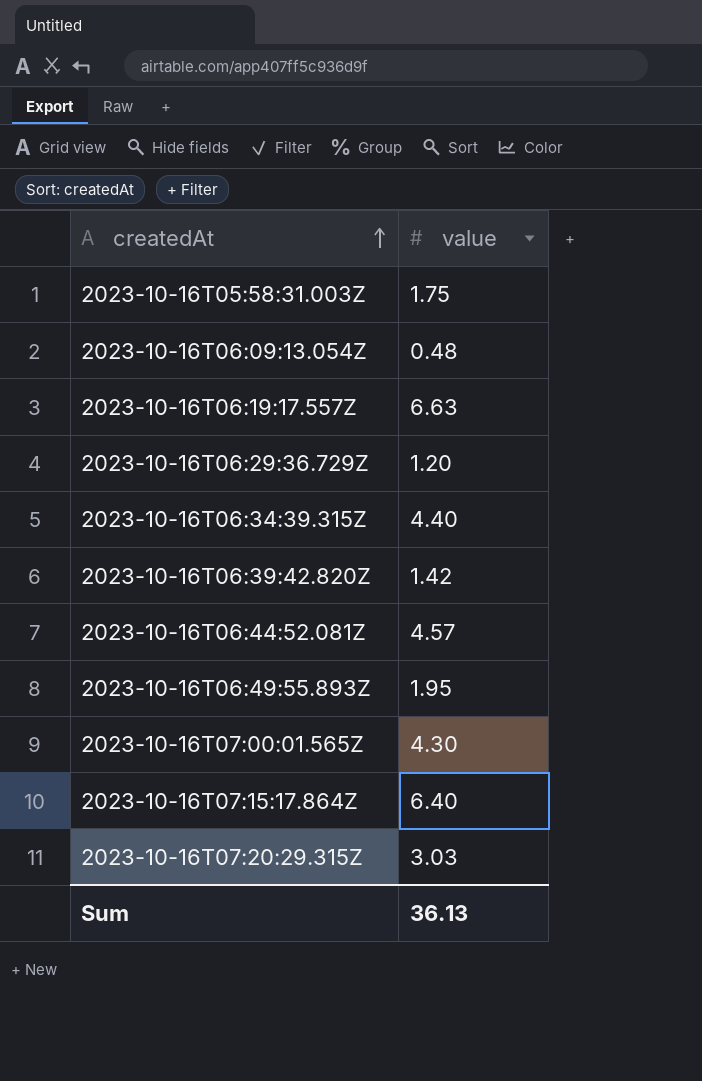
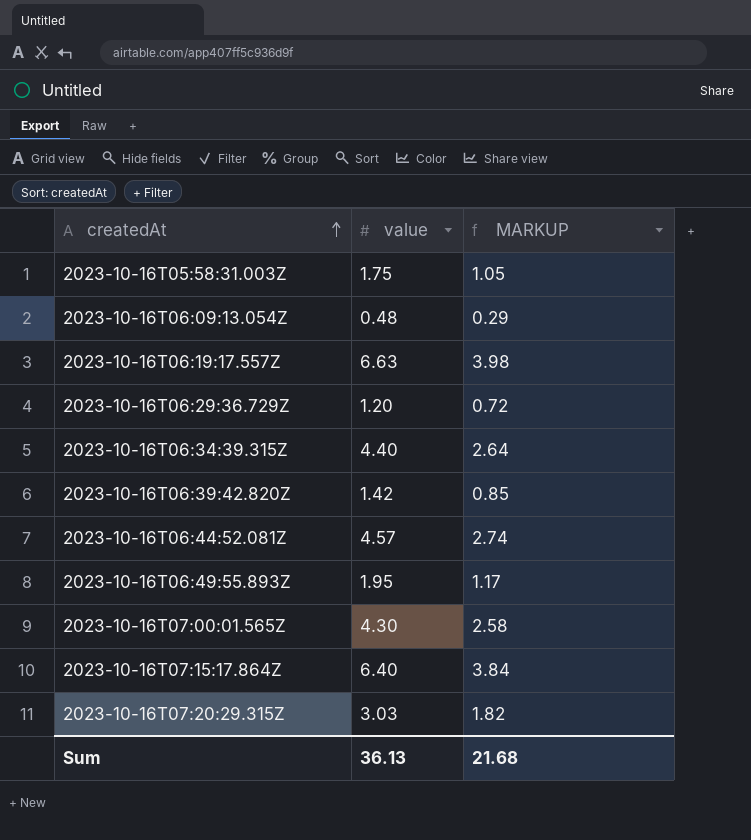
column MARKUP | formula: none -> [value] * 0.6

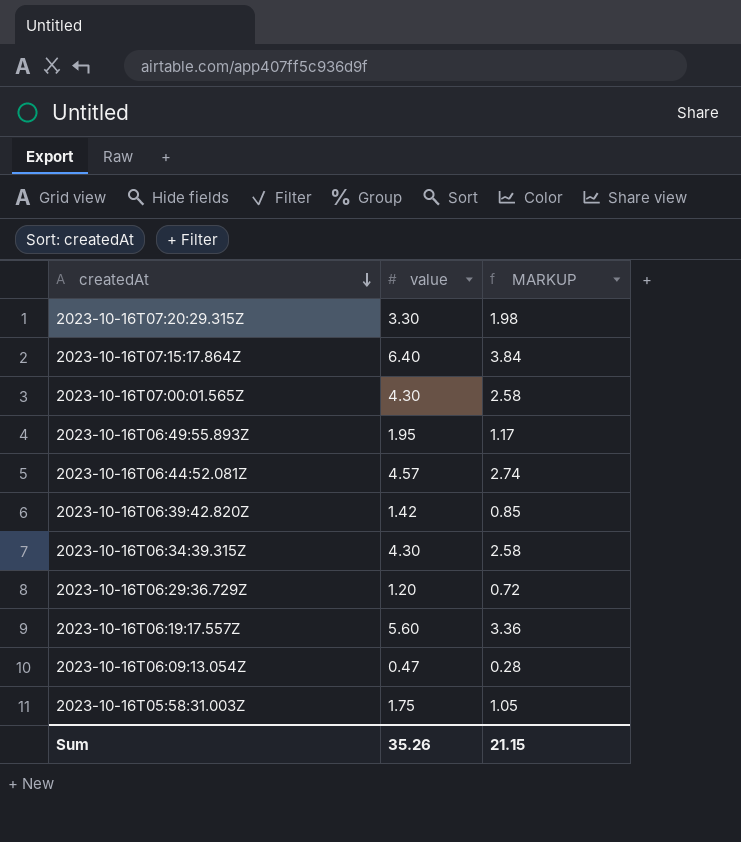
row order: createdAt ascending -> createdAt descending
2023-10-16T07:20:29.315Z | value: 3.03 -> 3.30
2023-10-16T07:20:29.315Z | MARKUP: 1.82 -> 1.98
2023-10-16T06:34:39.315Z | value: 4.40 -> 4.30
2023-10-16T06:34:39.315Z | MARKUP: 2.64 -> 2.58
2023-10-16T06:19:17.557Z | value: 6.63 -> 5.60
2023-10-16T06:19:17.557Z | MARKUP: 3.98 -> 3.36
2023-10-16T06:09:13.054Z | value: 0.48 -> 0.47
2023-10-16T06:09:13.054Z | MARKUP: 0.29 -> 0.28
Sum | value: 36.13 -> 35.26
Sum | MARKUP: 21.68 -> 21.15

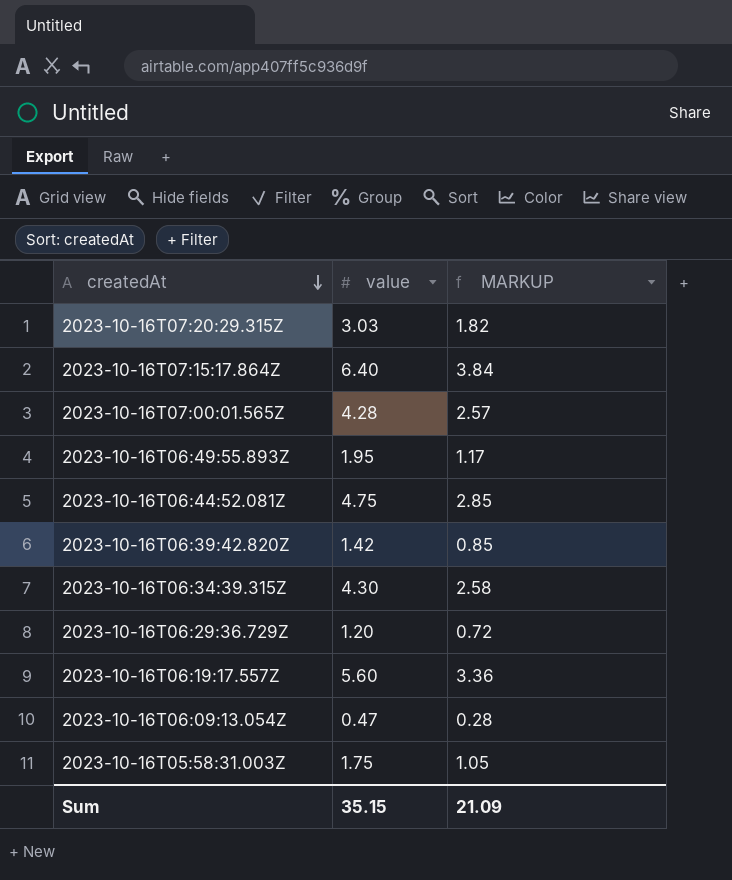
2023-10-16T07:20:29.315Z | value: 3.30 -> 3.03
2023-10-16T07:20:29.315Z | MARKUP: 1.98 -> 1.82
2023-10-16T07:00:01.565Z | value: 4.30 -> 4.28
2023-10-16T07:00:01.565Z | MARKUP: 2.58 -> 2.57
2023-10-16T06:44:52.081Z | value: 4.57 -> 4.75
2023-10-16T06:44:52.081Z | MARKUP: 2.74 -> 2.85
Sum | value: 35.26 -> 35.15
Sum | MARKUP: 21.15 -> 21.09

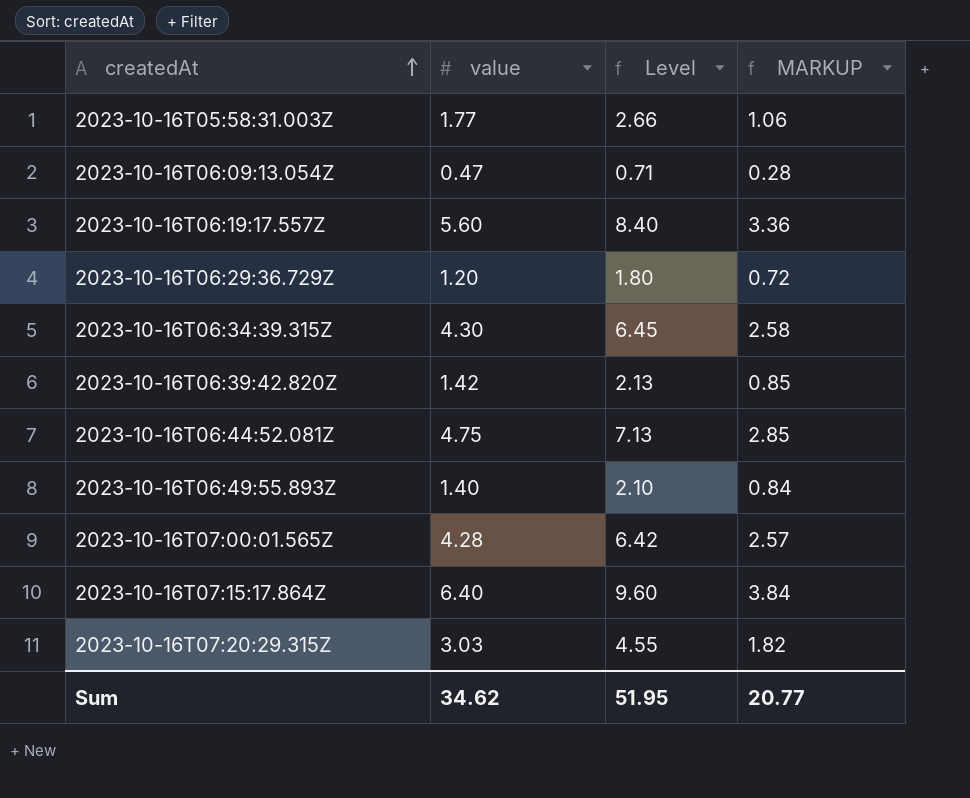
row order: createdAt descending -> createdAt ascending
column Level | formula: none -> [value] * 1.5
2023-10-16T05:58:31.003Z | value: 1.75 -> 1.77
2023-10-16T05:58:31.003Z | MARKUP: 1.05 -> 1.06
2023-10-16T06:49:55.893Z | value: 1.95 -> 1.40
2023-10-16T06:49:55.893Z | MARKUP: 1.17 -> 0.84
Sum | value: 35.15 -> 34.62
Sum | MARKUP: 21.09 -> 20.77

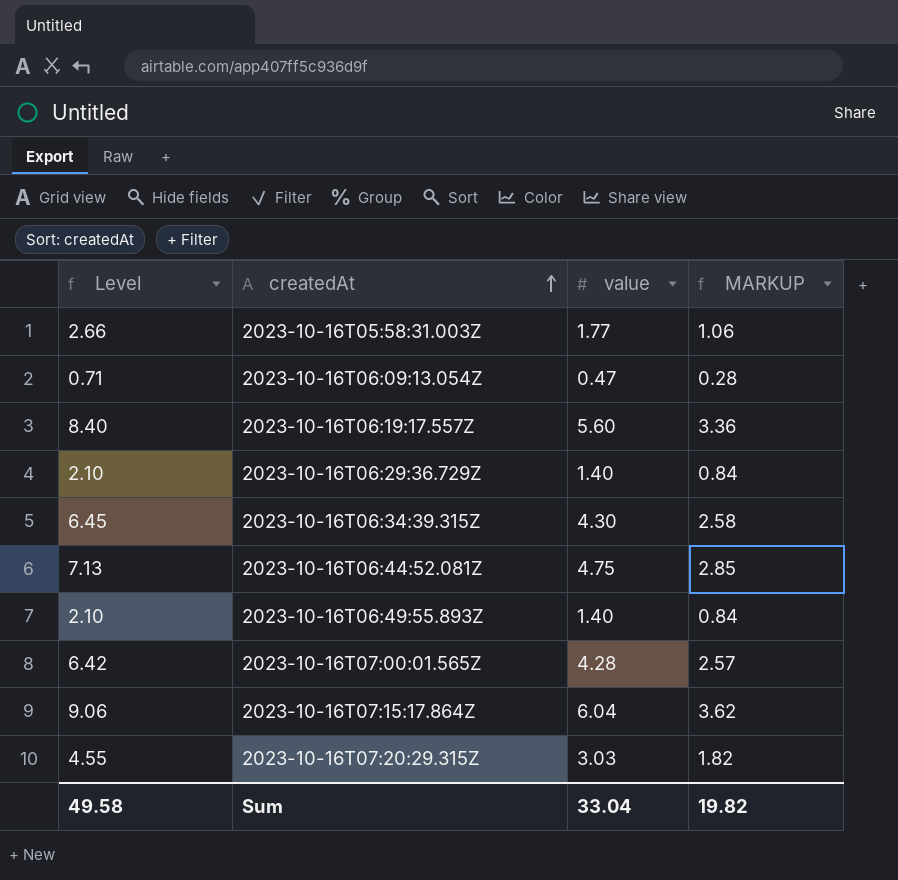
column Level | position: 3 -> 1
row 2023-10-16T06:39:42.820Z: 1.42 | 2.13 | 0.85 -> none
2023-10-16T06:29:36.729Z | Level: 1.80 -> 2.10
2023-10-16T06:29:36.729Z | value: 1.20 -> 1.40
2023-10-16T06:29:36.729Z | MARKUP: 0.72 -> 0.84
2023-10-16T07:15:17.864Z | Level: 9.60 -> 9.06
2023-10-16T07:15:17.864Z | value: 6.40 -> 6.04
2023-10-16T07:15:17.864Z | MARKUP: 3.84 -> 3.62
Sum | Level: 51.95 -> 49.58
Sum | value: 34.62 -> 33.04
Sum | MARKUP: 20.77 -> 19.82

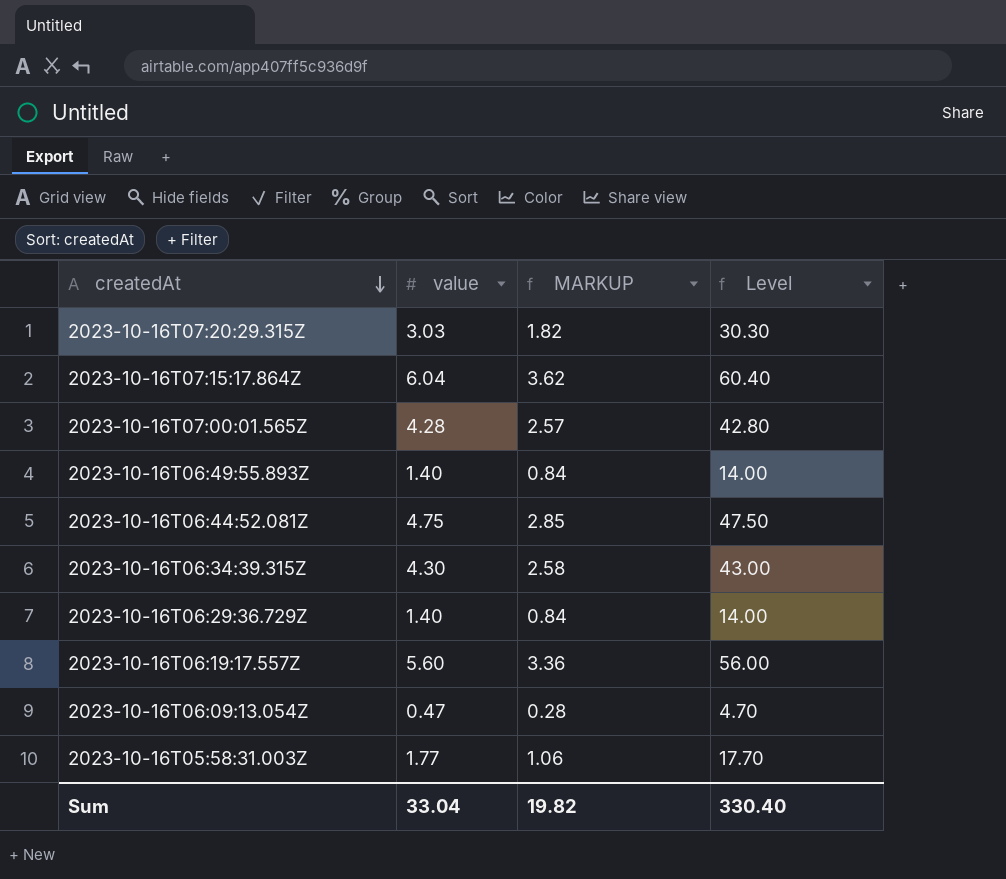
row order: createdAt ascending -> createdAt descending
column Level | formula: [value] * 1.5 -> [value] * 10
column Level | position: 1 -> 4
Sum | Level: 49.58 -> 330.40

